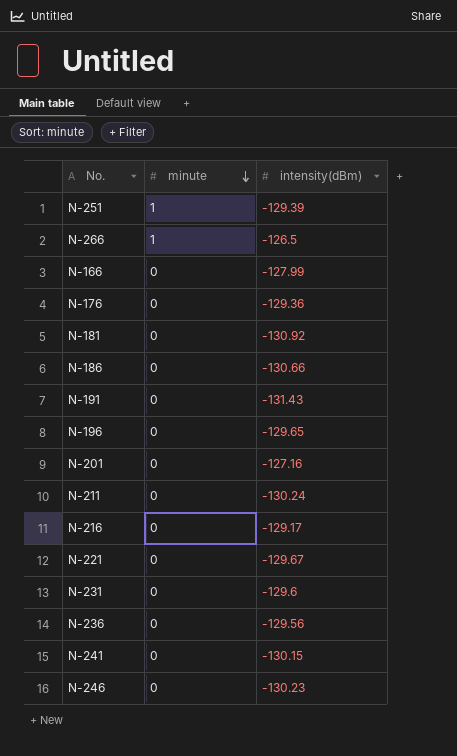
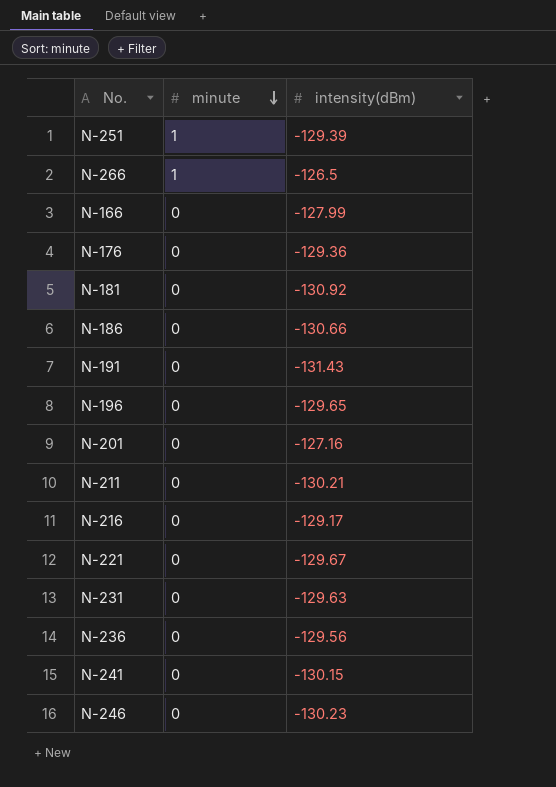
N-211 | intensity(dBm): -130.24 -> -130.21
N-231 | intensity(dBm): -129.6 -> -129.63

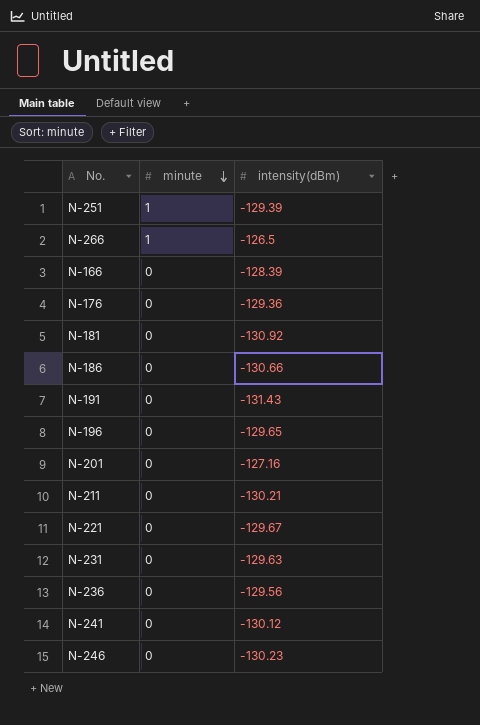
row N-216: 0 | -129.17 -> none
N-166 | intensity(dBm): -127.99 -> -128.39
N-241 | intensity(dBm): -130.15 -> -130.12

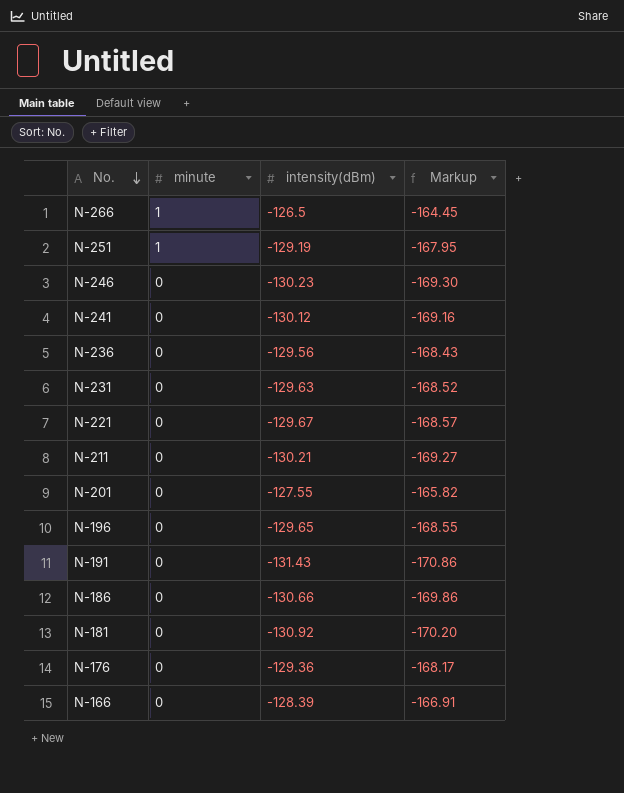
row order: minute descending -> No. descending
column Markup | formula: none -> [intensity(dBm)] * 1.3
N-251 | intensity(dBm): -129.39 -> -129.19
N-201 | intensity(dBm): -127.16 -> -127.55

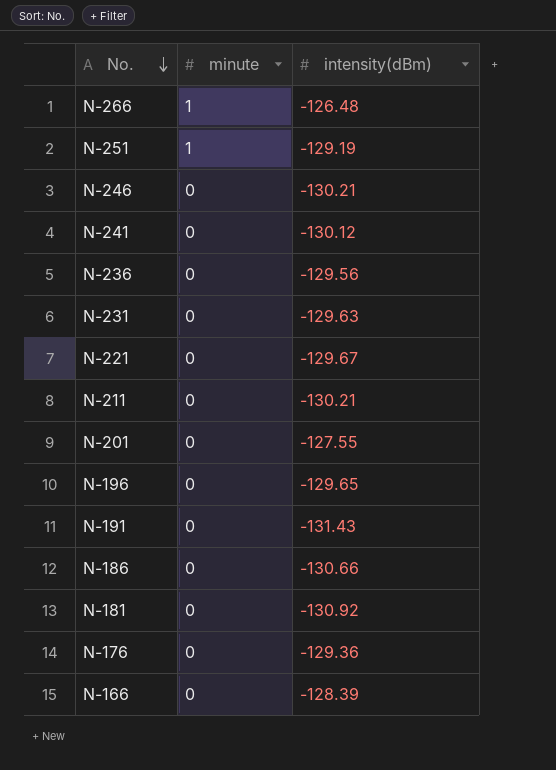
column Markup | formula: [intensity(dBm)] * 1.3 -> none
N-266 | intensity(dBm): -126.5 -> -126.48
N-246 | intensity(dBm): -130.23 -> -130.21

